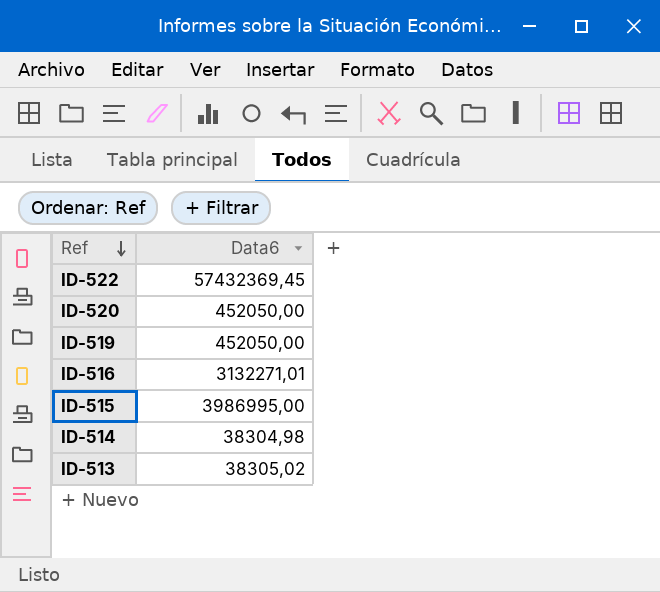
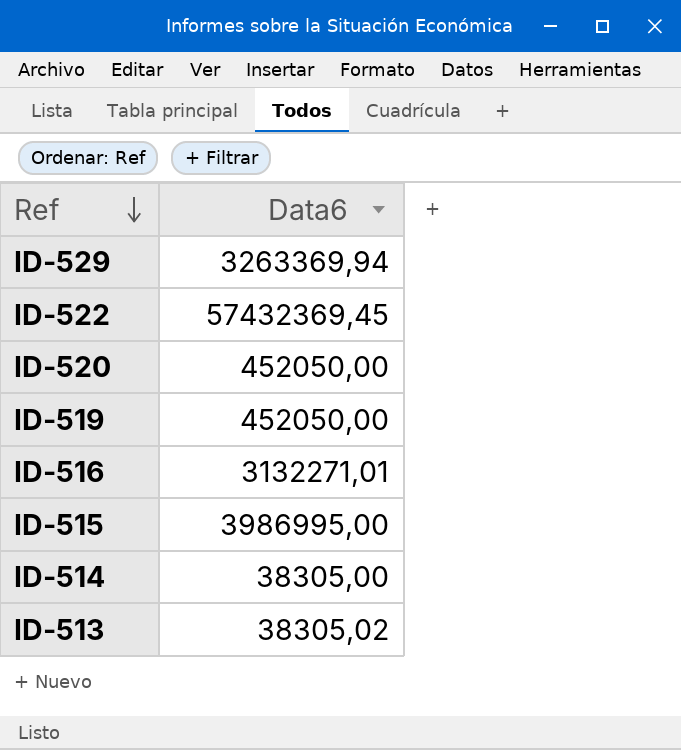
row ID-529: none -> 3263369,94
ID-514 | Data6: 38304,98 -> 38305,00

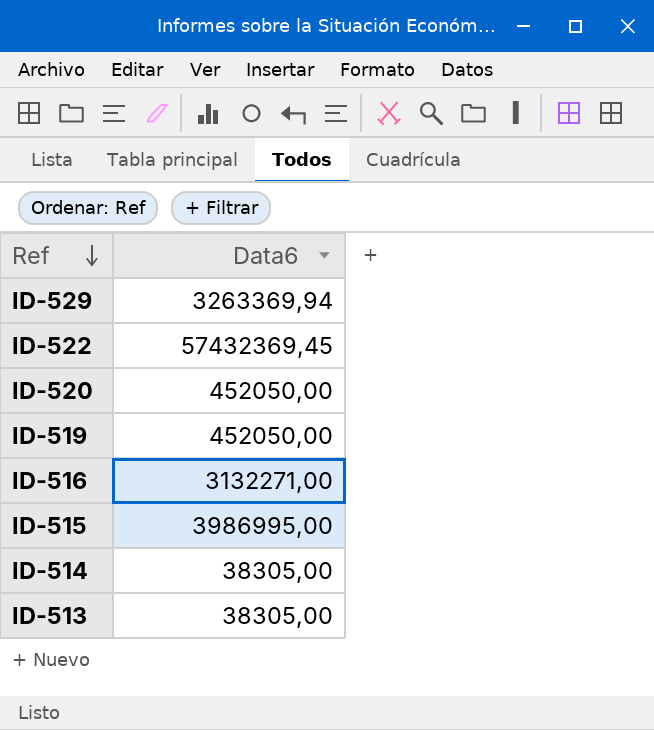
ID-516 | Data6: 3132271,01 -> 3132271,00
ID-513 | Data6: 38305,02 -> 38305,00

